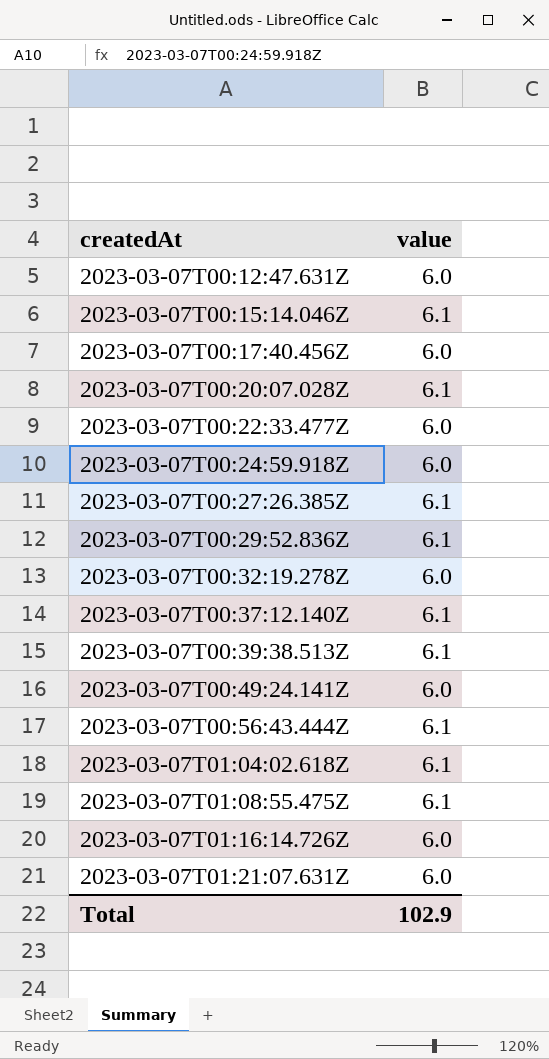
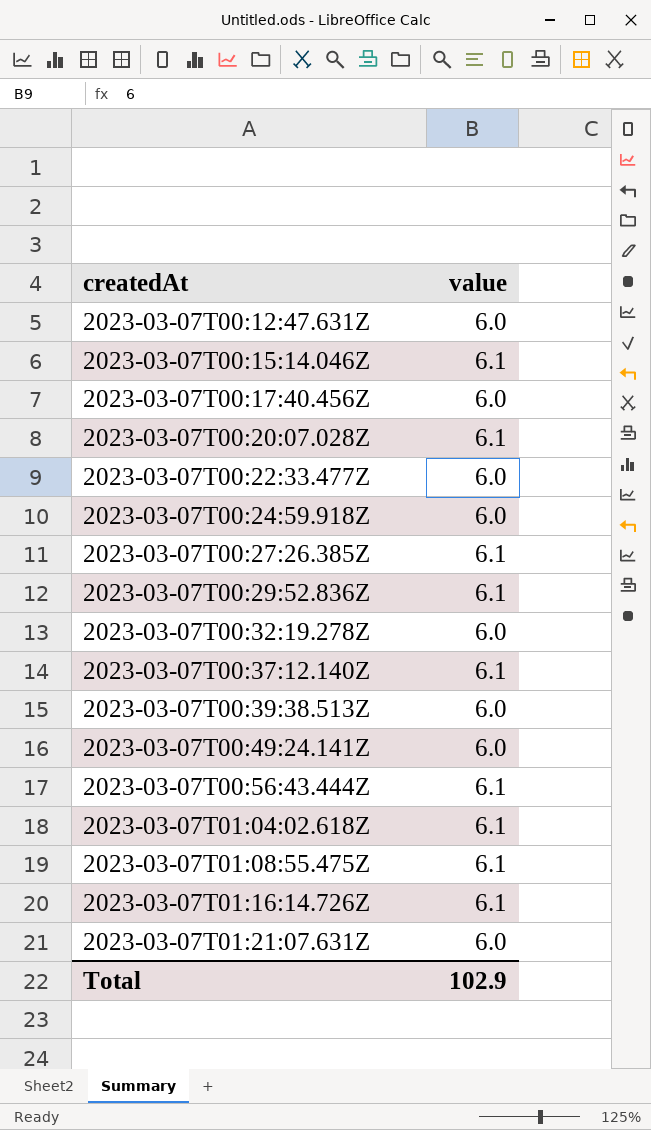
2023-03-07T00:39:38.513Z | value: 6.1 -> 6.0
2023-03-07T01:16:14.726Z | value: 6.0 -> 6.1

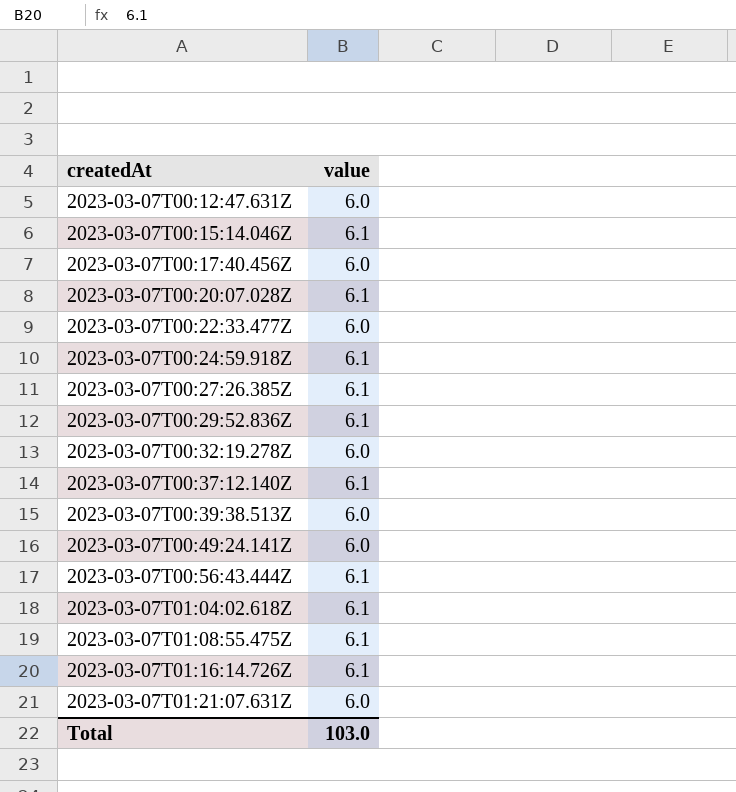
2023-03-07T00:24:59.918Z | value: 6.0 -> 6.1
Total | value: 102.9 -> 103.0

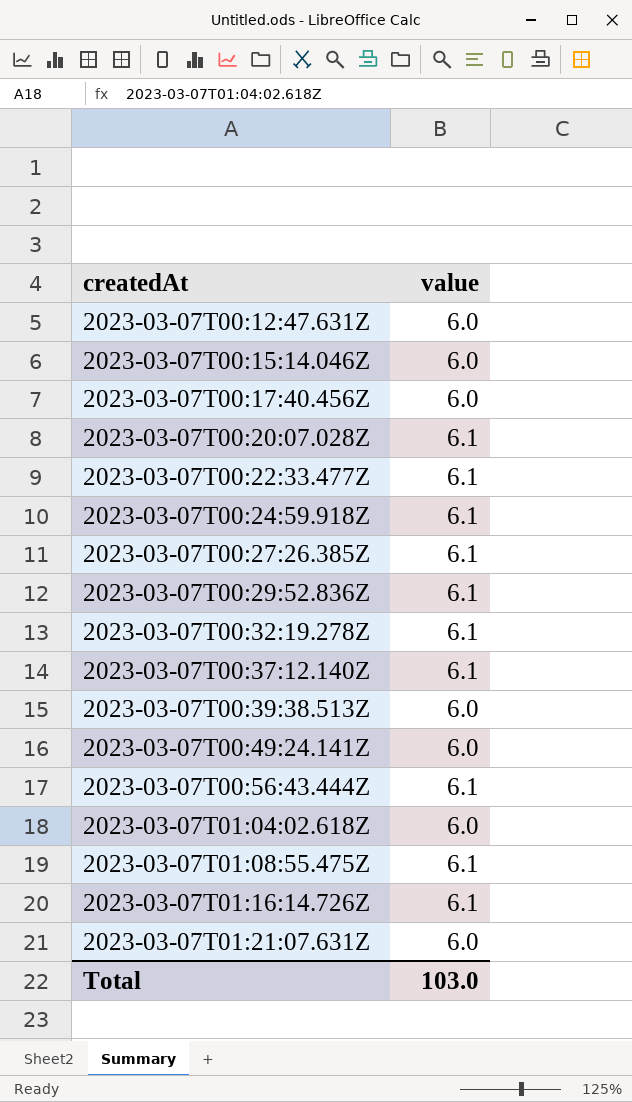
2023-03-07T00:15:14.046Z | value: 6.1 -> 6.0
2023-03-07T00:22:33.477Z | value: 6.0 -> 6.1
2023-03-07T00:32:19.278Z | value: 6.0 -> 6.1
2023-03-07T01:04:02.618Z | value: 6.1 -> 6.0

